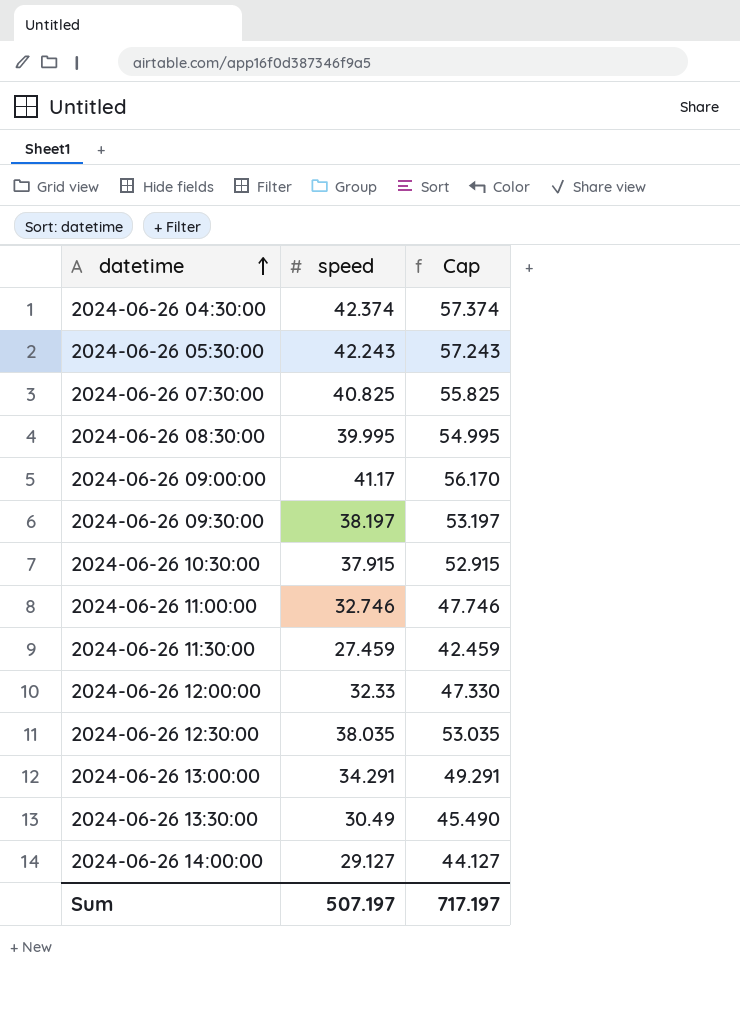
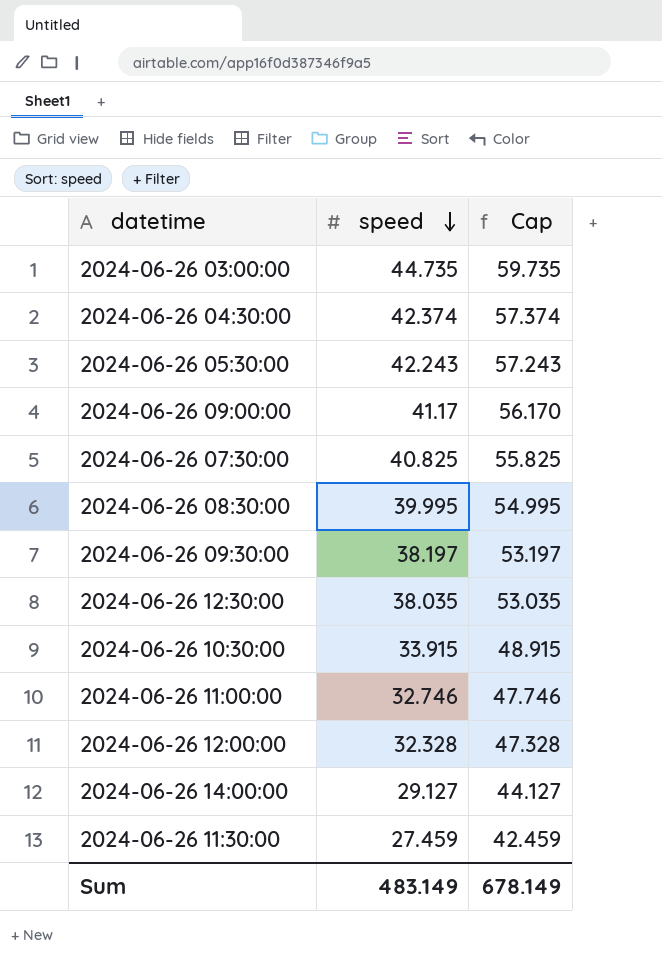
row order: datetime ascending -> speed descending
row 2024-06-26 13:00:00: 34.291 | 49.291 -> none
row 2024-06-26 13:30:00: 30.49 | 45.490 -> none
row 2024-06-26 03:00:00: none -> 44.735 | 59.735
2024-06-26 10:30:00 | speed: 37.915 -> 33.915
2024-06-26 10:30:00 | Cap: 52.915 -> 48.915
2024-06-26 12:00:00 | speed: 32.33 -> 32.328
2024-06-26 12:00:00 | Cap: 47.330 -> 47.328
Sum | speed: 507.197 -> 483.149
Sum | Cap: 717.197 -> 678.149

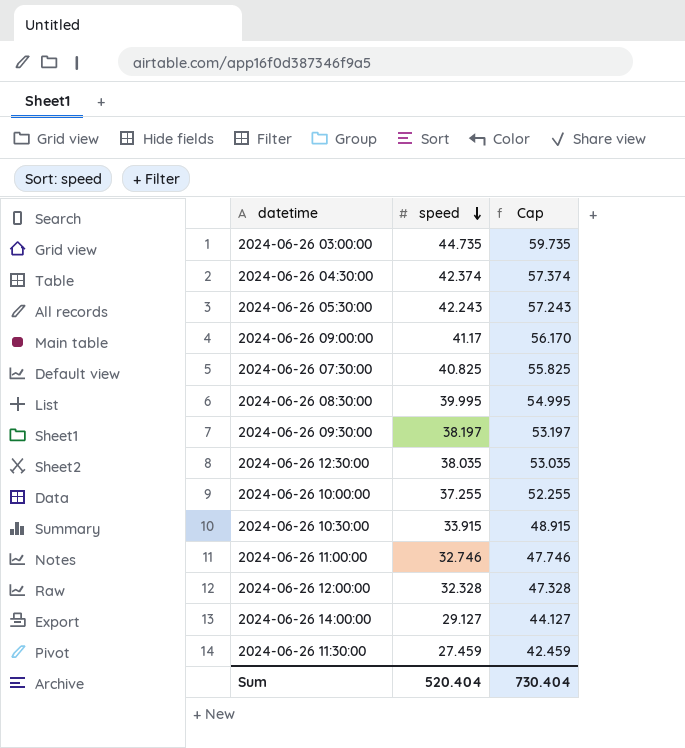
row 2024-06-26 10:00:00: none -> 37.255 | 52.255
Sum | speed: 483.149 -> 520.404
Sum | Cap: 678.149 -> 730.404

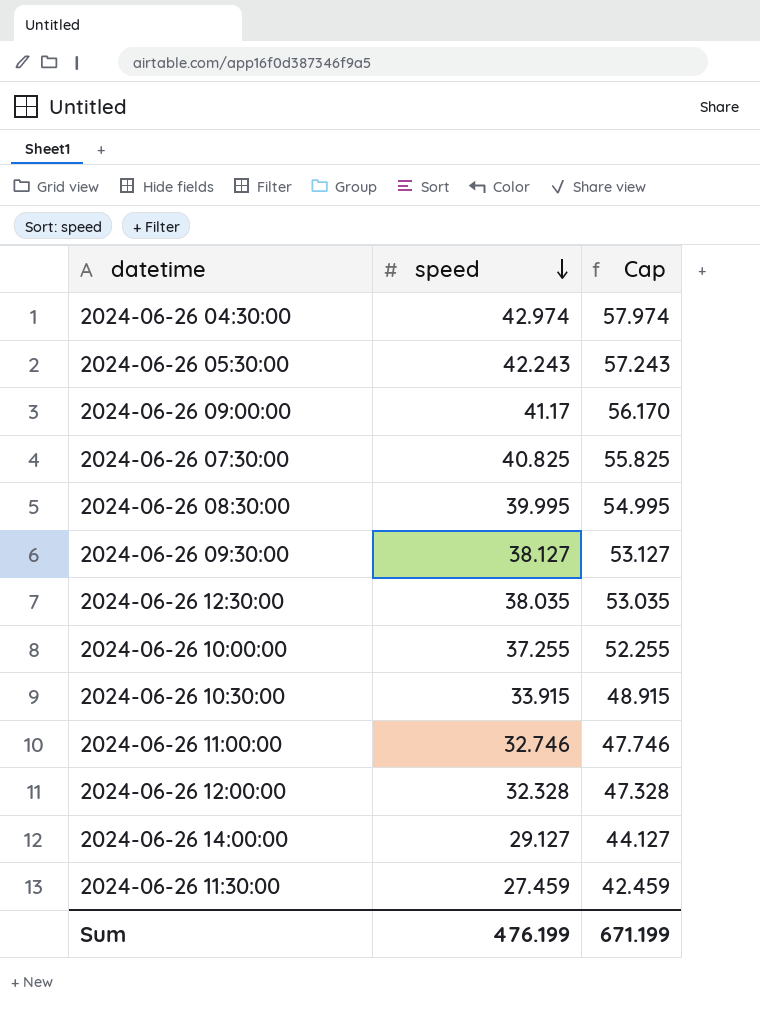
row 2024-06-26 03:00:00: 44.735 | 59.735 -> none
2024-06-26 04:30:00 | speed: 42.374 -> 42.974
2024-06-26 04:30:00 | Cap: 57.374 -> 57.974
2024-06-26 09:30:00 | speed: 38.197 -> 38.127
2024-06-26 09:30:00 | Cap: 53.197 -> 53.127
Sum | speed: 520.404 -> 476.199
Sum | Cap: 730.404 -> 671.199

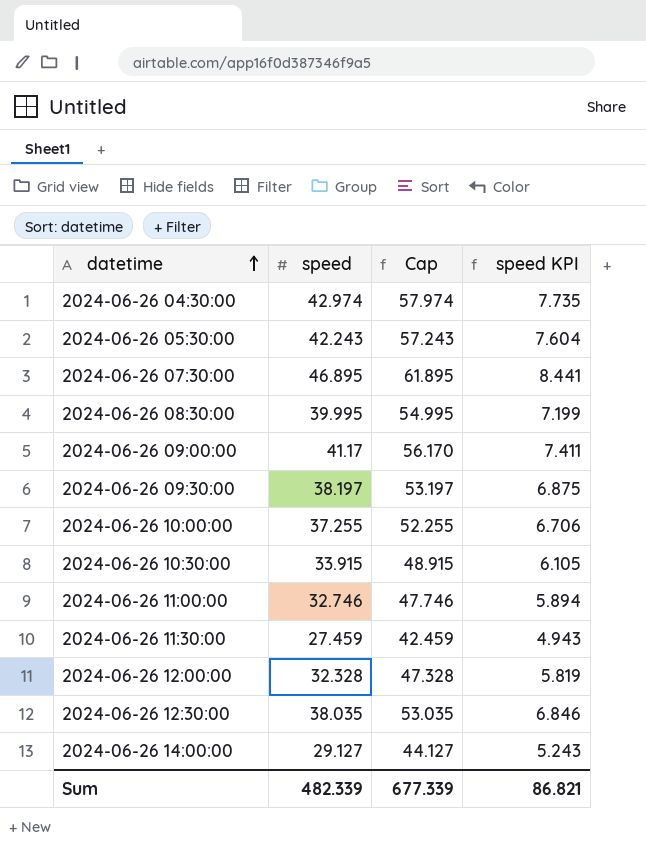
row order: speed descending -> datetime ascending
column speed KPI | formula: none -> [speed] * 0.18
2024-06-26 07:30:00 | speed: 40.825 -> 46.895
2024-06-26 07:30:00 | Cap: 55.825 -> 61.895
2024-06-26 09:30:00 | speed: 38.127 -> 38.197
2024-06-26 09:30:00 | Cap: 53.127 -> 53.197
Sum | speed: 476.199 -> 482.339
Sum | Cap: 671.199 -> 677.339

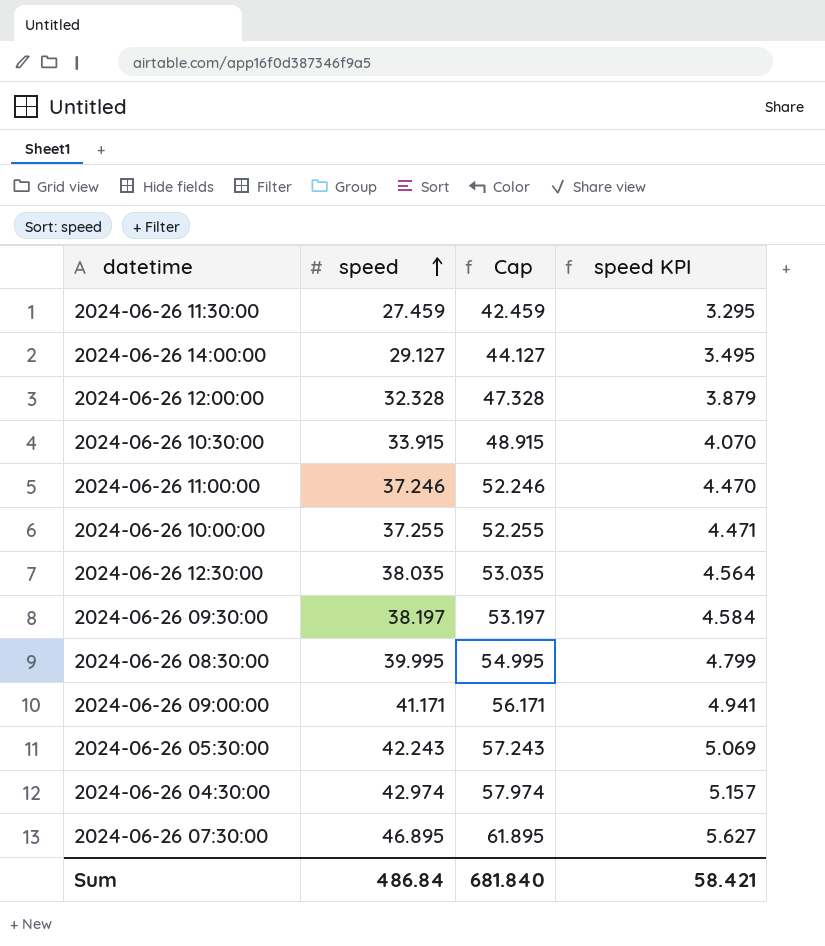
row order: datetime ascending -> speed ascending
column speed KPI | formula: [speed] * 0.18 -> [speed] * 0.12
2024-06-26 11:00:00 | speed: 32.746 -> 37.246
2024-06-26 11:00:00 | Cap: 47.746 -> 52.246
2024-06-26 09:00:00 | speed: 41.17 -> 41.171
2024-06-26 09:00:00 | Cap: 56.170 -> 56.171
Sum | speed: 482.339 -> 486.84
Sum | Cap: 677.339 -> 681.840
Sum | speed KPI: 86.821 -> 58.421

